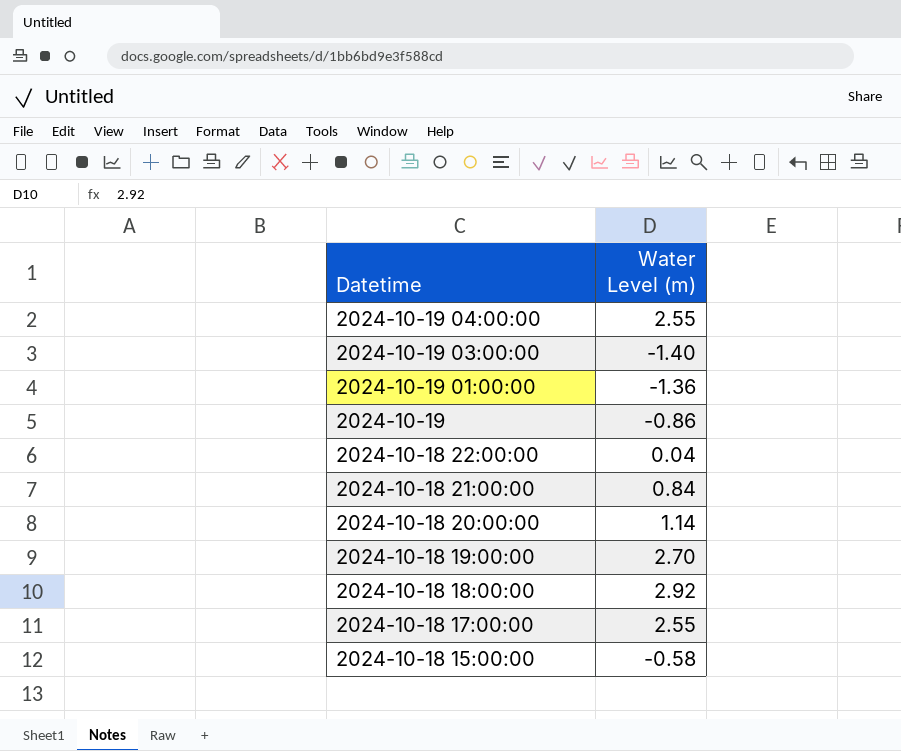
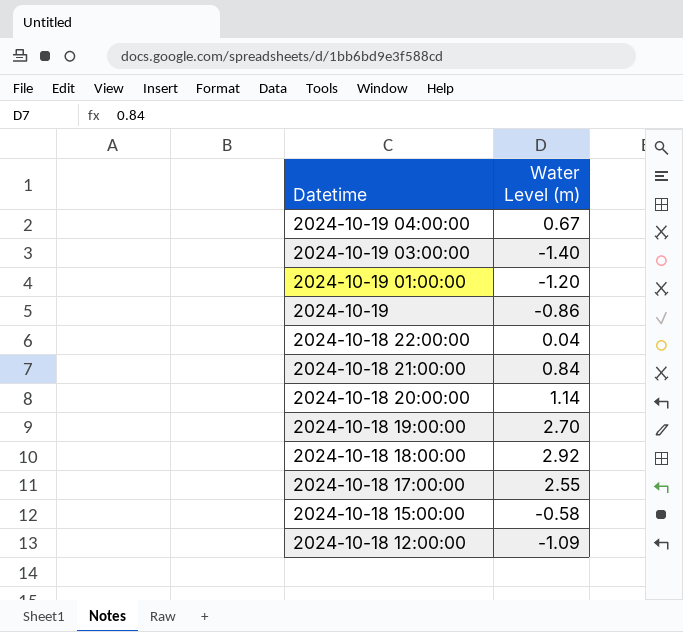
2024-10-19 04:00:00 | Water Level (m): 2.55 -> 0.67
2024-10-19 01:00:00 | Water Level (m): -1.36 -> -1.20
row 2024-10-18 12:00:00: none -> -1.09

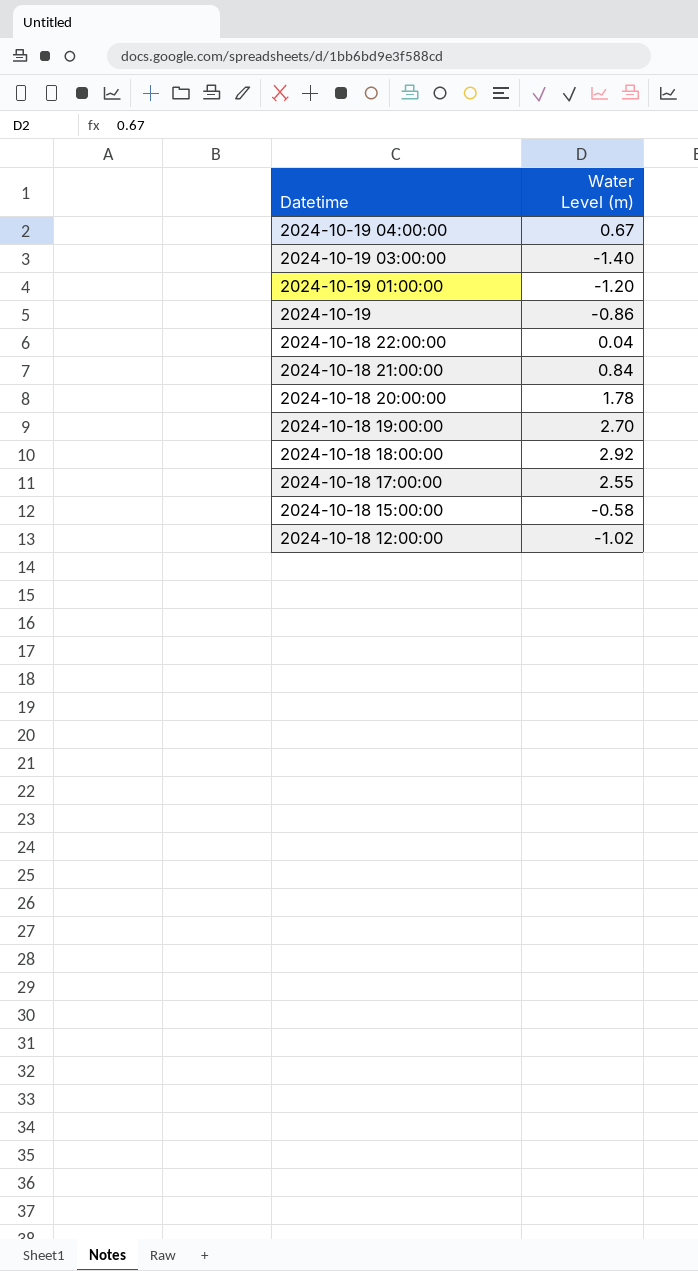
2024-10-18 20:00:00 | Water Level (m): 1.14 -> 1.78
2024-10-18 12:00:00 | Water Level (m): -1.09 -> -1.02

